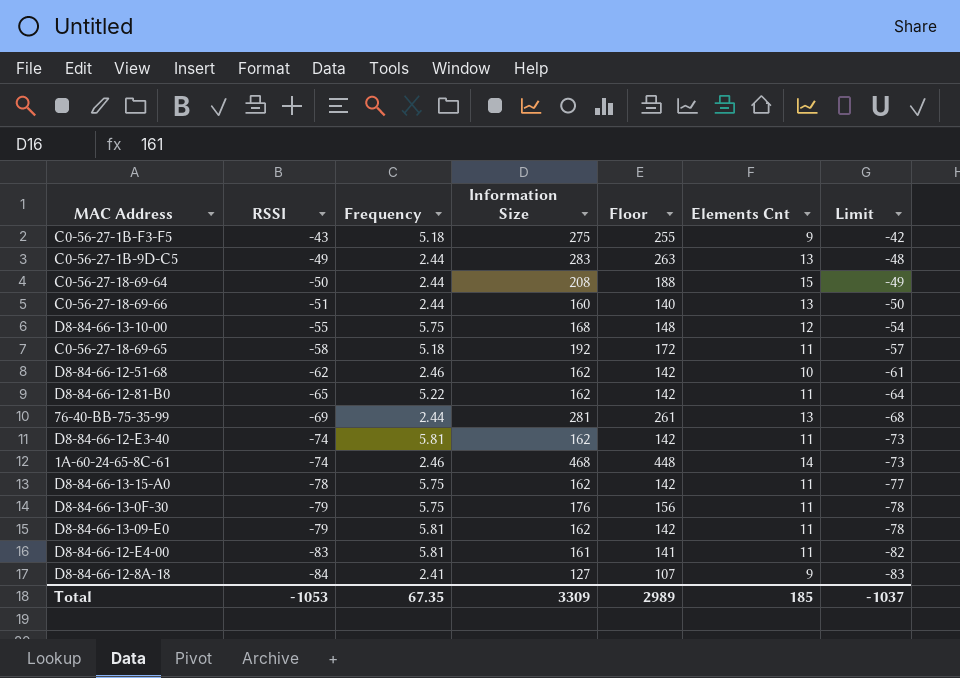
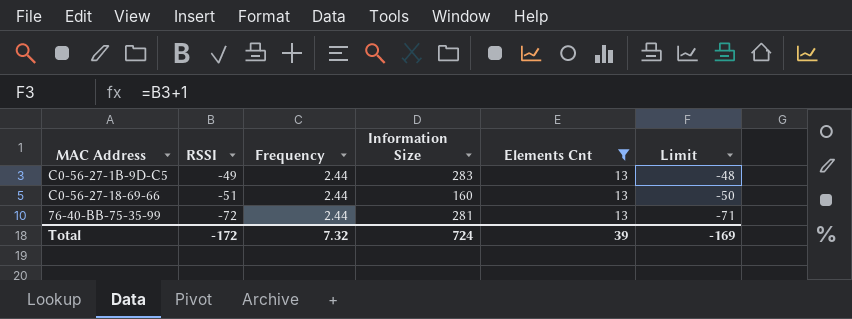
filter: none -> Elements Cnt = 13
column Floor | formula: [Information Size] - 20 -> none
76-40-BB-75-35-99 | RSSI: -69 -> -72
76-40-BB-75-35-99 | Limit: -68 -> -71
Total | RSSI: -1053 -> -172
Total | Frequency: 67.35 -> 7.32
Total | Information Size: 3309 -> 724
Total | Elements Cnt: 185 -> 39
Total | Limit: -1037 -> -169

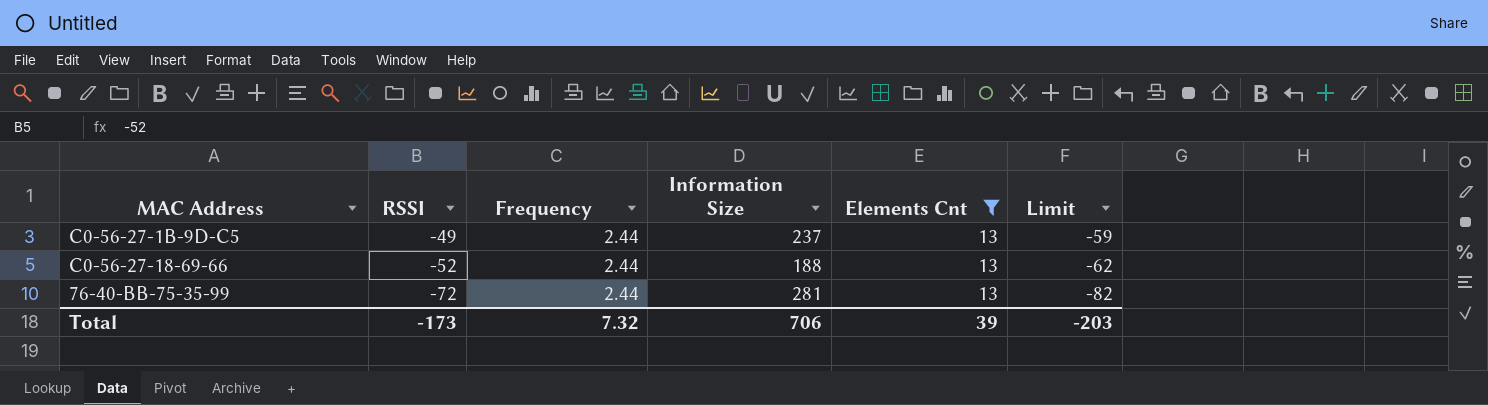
column Limit | formula: [RSSI] + 1 -> [RSSI] - 10
C0-56-27-1B-9D-C5 | Information Size: 283 -> 237
C0-56-27-18-69-66 | RSSI: -51 -> -52
C0-56-27-18-69-66 | Information Size: 160 -> 188
Total | RSSI: -172 -> -173
Total | Information Size: 724 -> 706
Total | Limit: -169 -> -203

